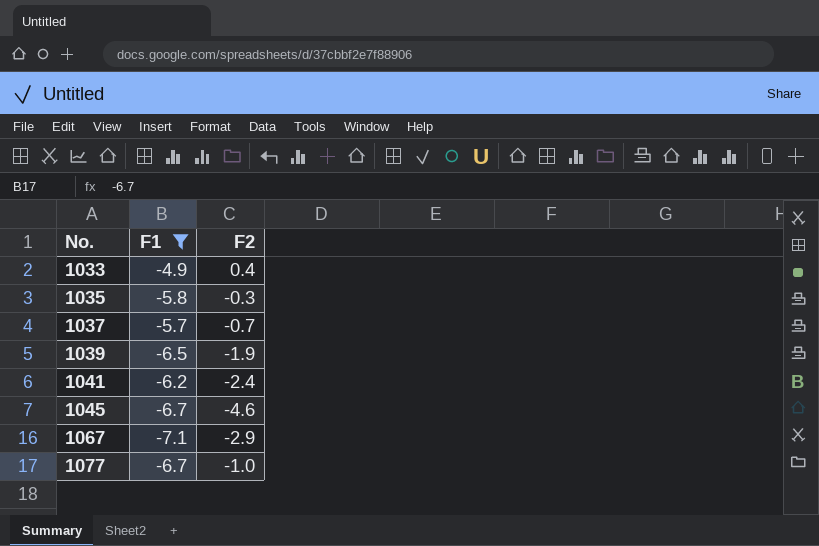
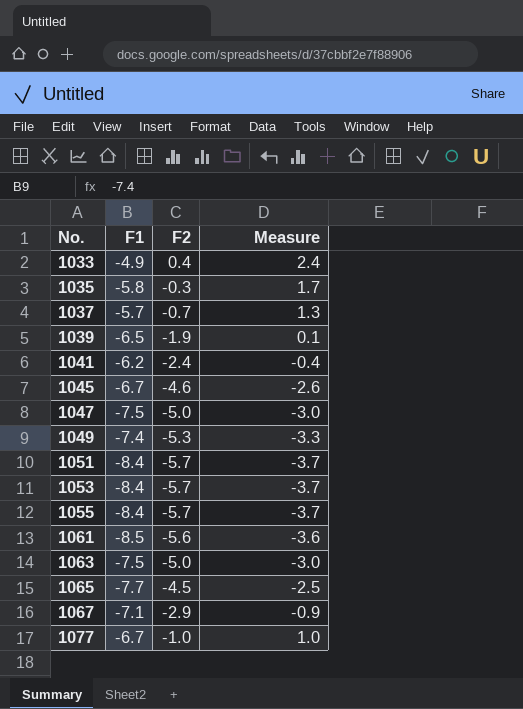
filter: F1 >= -7.1 -> none
column Measure | formula: none -> [F2] + 2

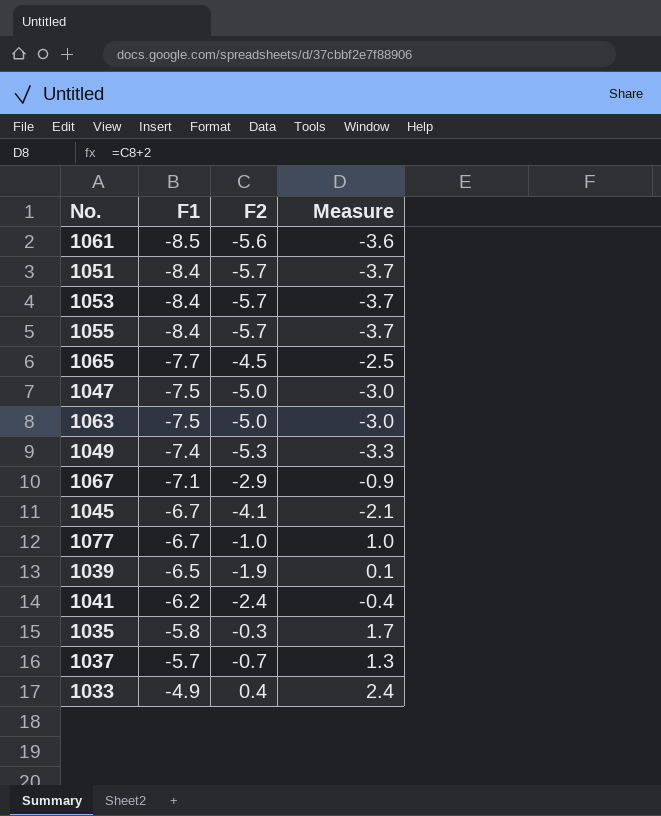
row order: No. ascending -> F1 ascending
1045 | F2: -4.6 -> -4.1
1045 | Measure: -2.6 -> -2.1

